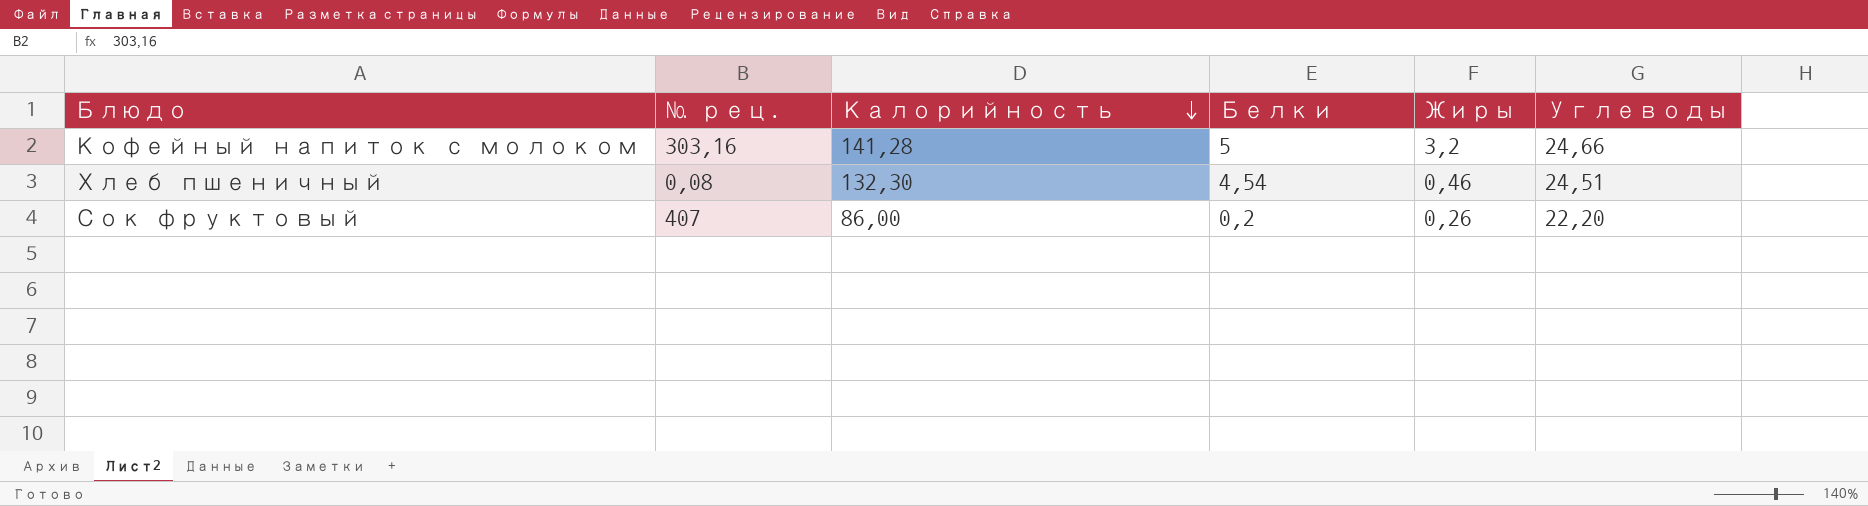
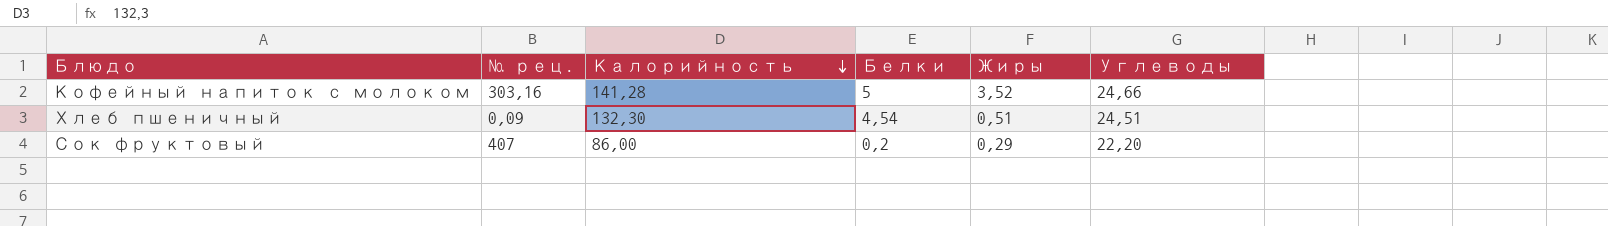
Кофейный напиток с молоком | Жиры: 3,2 -> 3,52
Хлеб пшеничный | № рец.: 0,08 -> 0,09
Хлеб пшеничный | Жиры: 0,46 -> 0,51
Сок фруктовый | Жиры: 0,26 -> 0,29

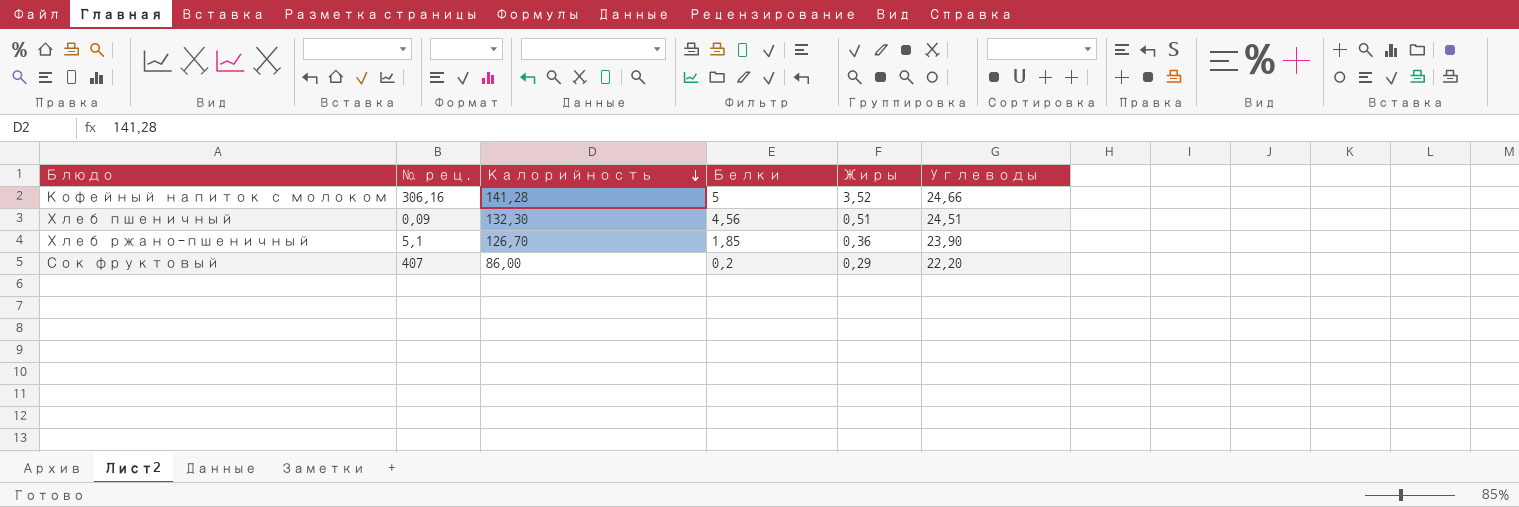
Кофейный напиток с молоком | № рец.: 303,16 -> 306,16
Хлеб пшеничный | Белки: 4,54 -> 4,56
row Хлеб ржано-пшеничный: none -> 5,1 | 126,70 | 1,85 | 0,36 | 23,90

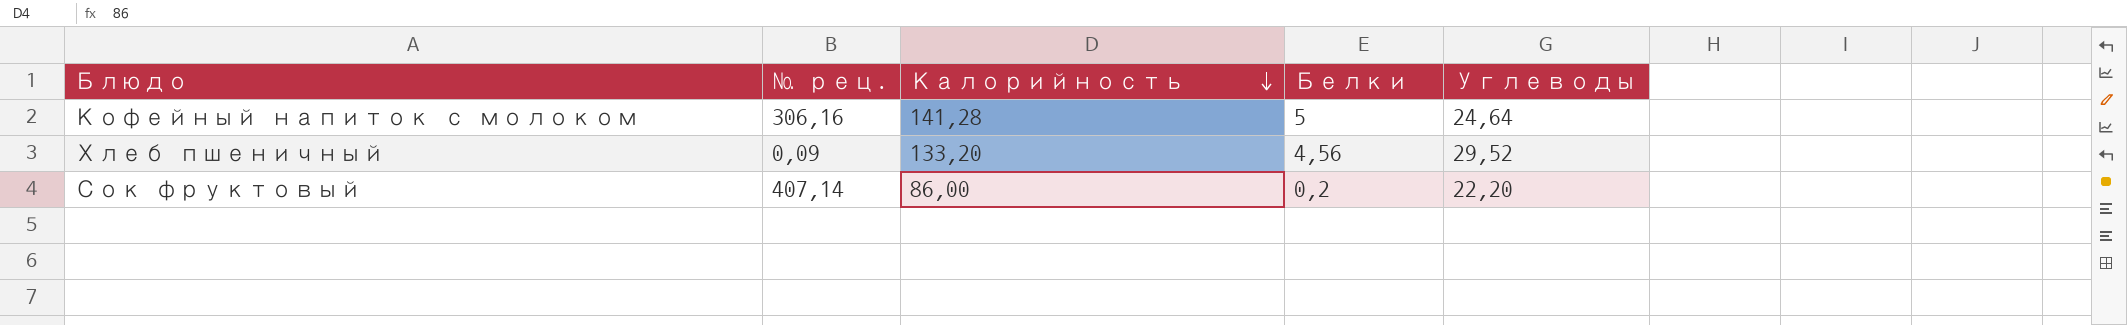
column Жиры | position: 5 -> none
row Хлеб ржано-пшеничный: 5,1 | 126,70 | 1,85 | 0,36 | 23,90 -> none
Кофейный напиток с молоком | Углеводы: 24,66 -> 24,64
Хлеб пшеничный | Калорийность: 132,30 -> 133,20
Хлеб пшеничный | Углеводы: 24,51 -> 29,52
Сок фруктовый | № рец.: 407 -> 407,14

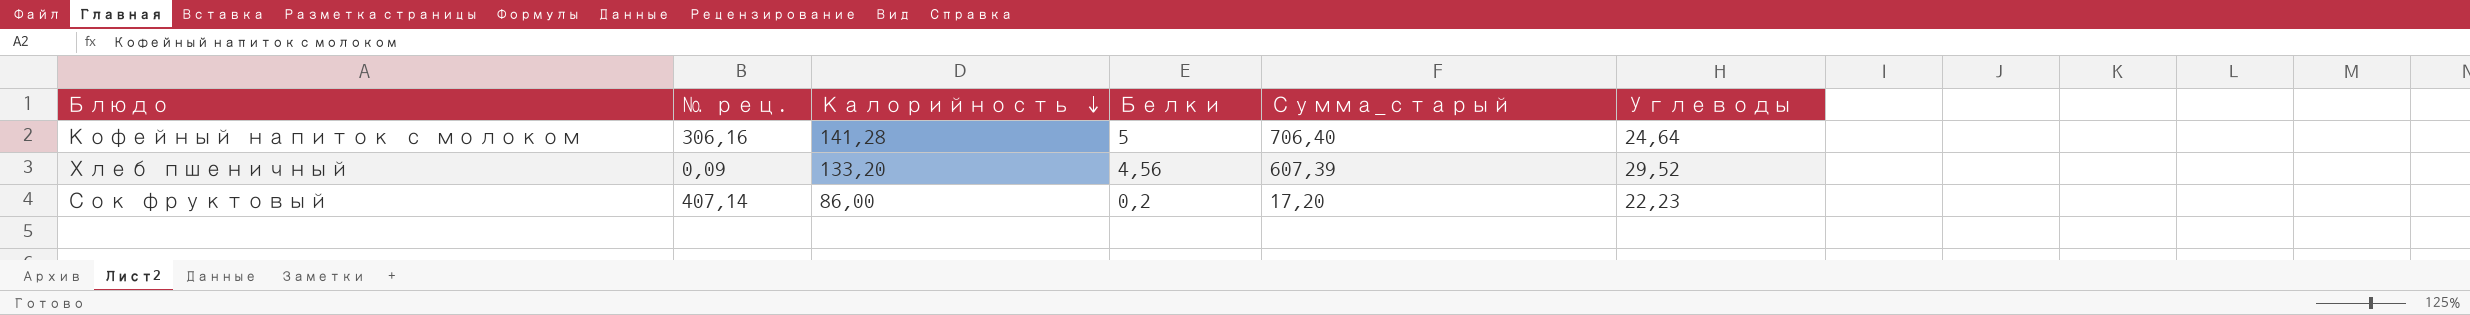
column Сумма_старый | formula: none -> [Калорийность] * [Белки]
Сок фруктовый | Углеводы: 22,20 -> 22,23

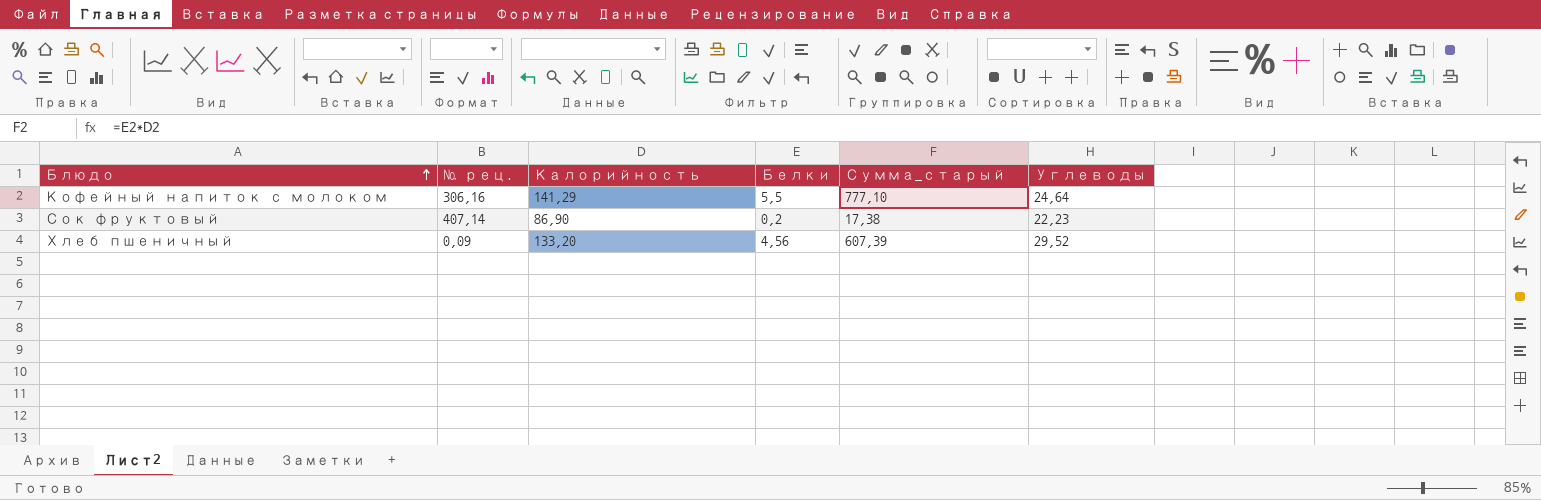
row order: Калорийность descending -> Блюдо ascending
Кофейный напиток с молоком | Калорийность: 141,28 -> 141,29
Кофейный напиток с молоком | Белки: 5 -> 5,5
Кофейный напиток с молоком | Сумма_старый: 706,40 -> 777,10
Сок фруктовый | Калорийность: 86,00 -> 86,90
Сок фруктовый | Сумма_старый: 17,20 -> 17,38

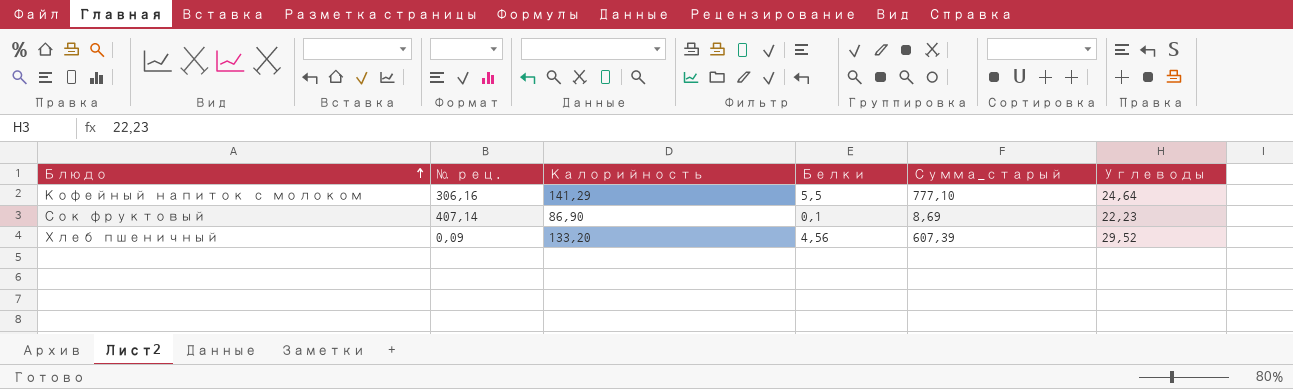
Сок фруктовый | Белки: 0,2 -> 0,1
Сок фруктовый | Сумма_старый: 17,38 -> 8,69

